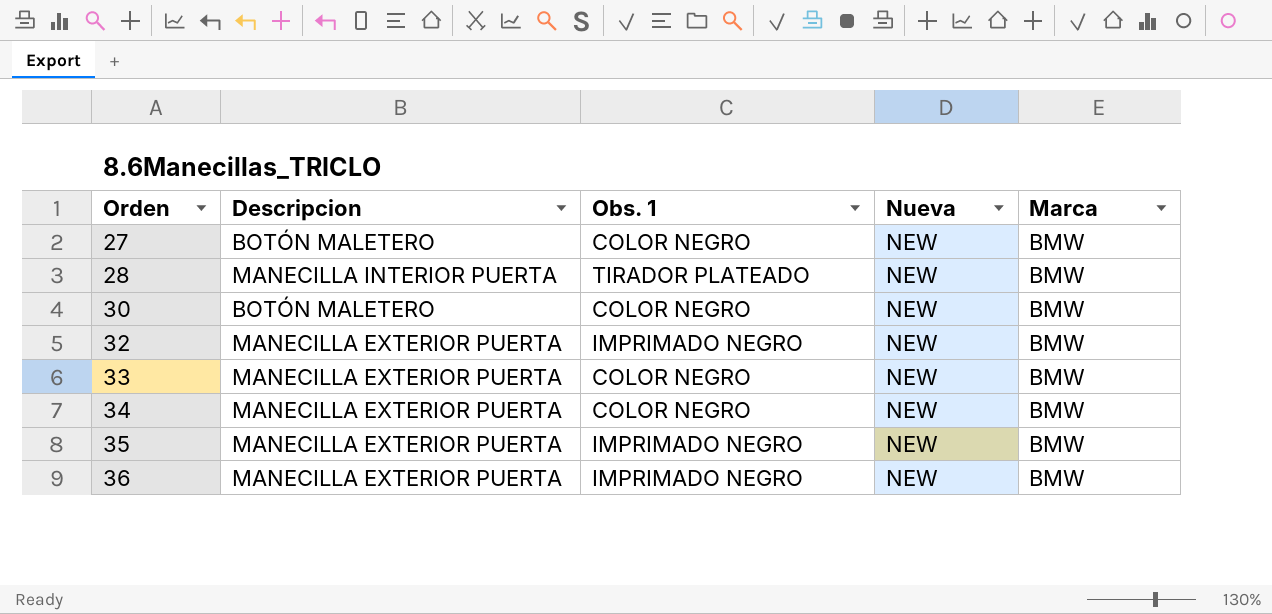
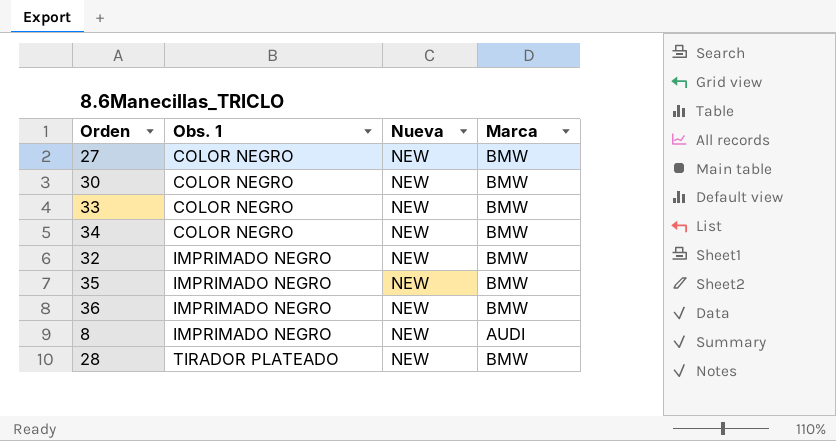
row order: Orden ascending -> Obs. 1 ascending
column Descripcion | position: 2 -> none
row 8: none -> IMPRIMADO NEGRO | NEW | AUDI

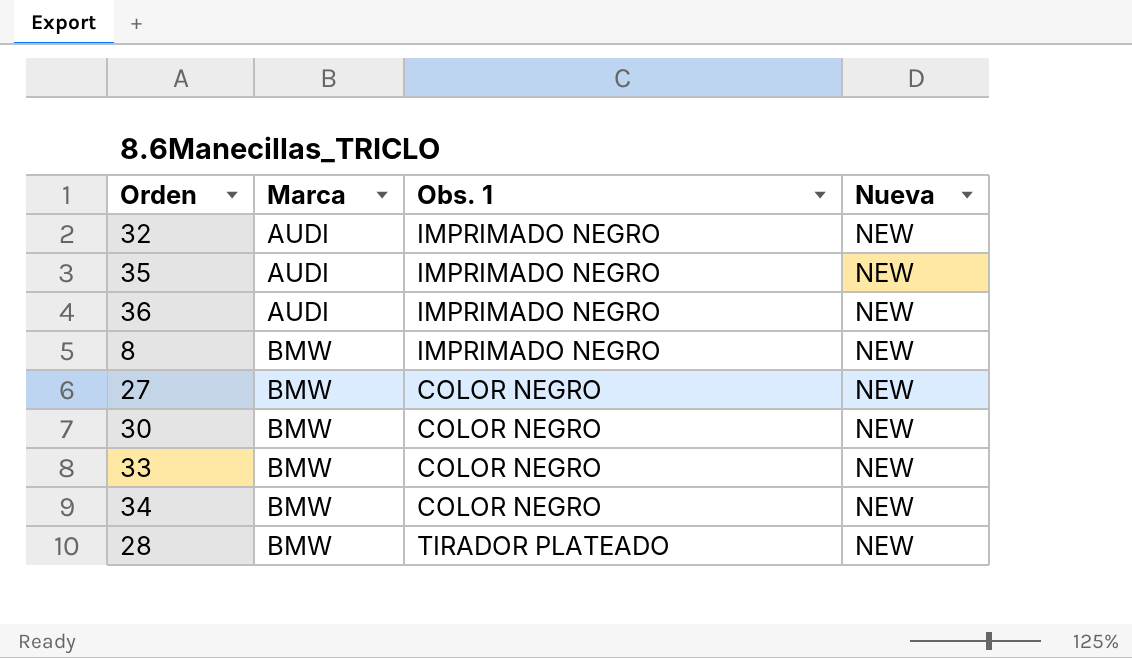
row order: Obs. 1 ascending -> Marca ascending
column Marca | position: 4 -> 2
32 | Marca: BMW -> AUDI
35 | Marca: BMW -> AUDI
36 | Marca: BMW -> AUDI
8 | Marca: AUDI -> BMW

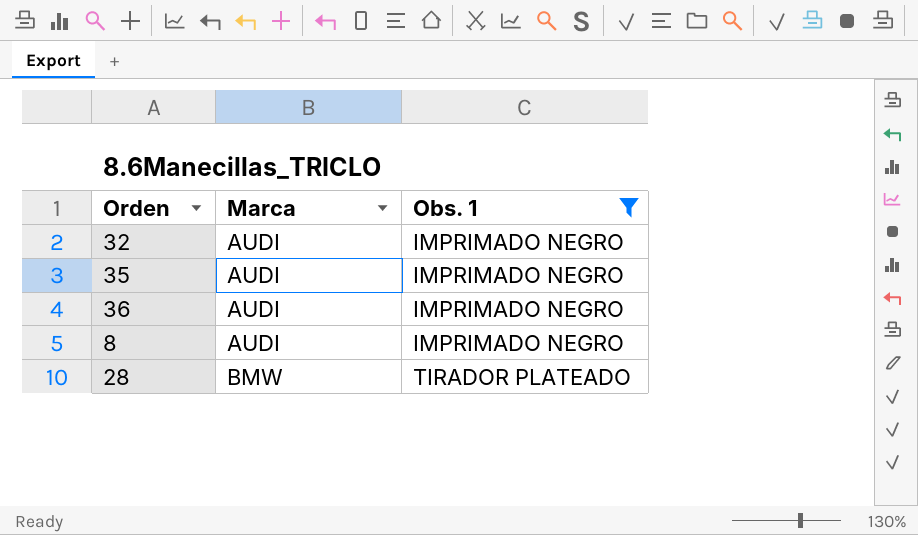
filter: none -> Obs. 1 != COLOR NEGRO
column Nueva | position: 4 -> none
8 | Marca: BMW -> AUDI

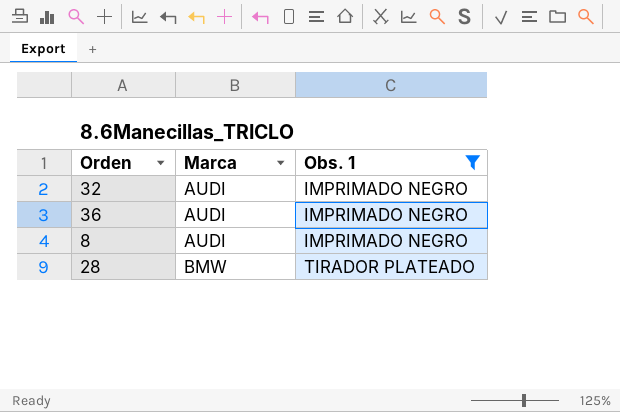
row 35: AUDI | IMPRIMADO NEGRO -> none

